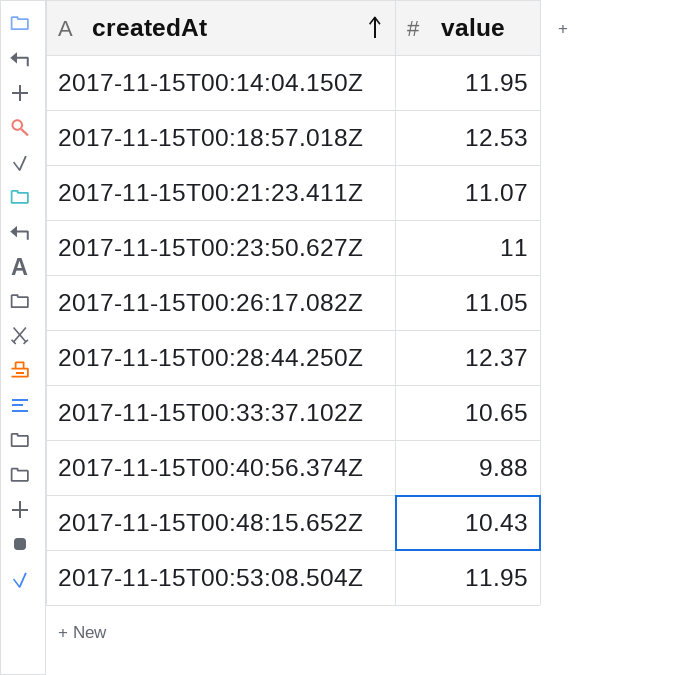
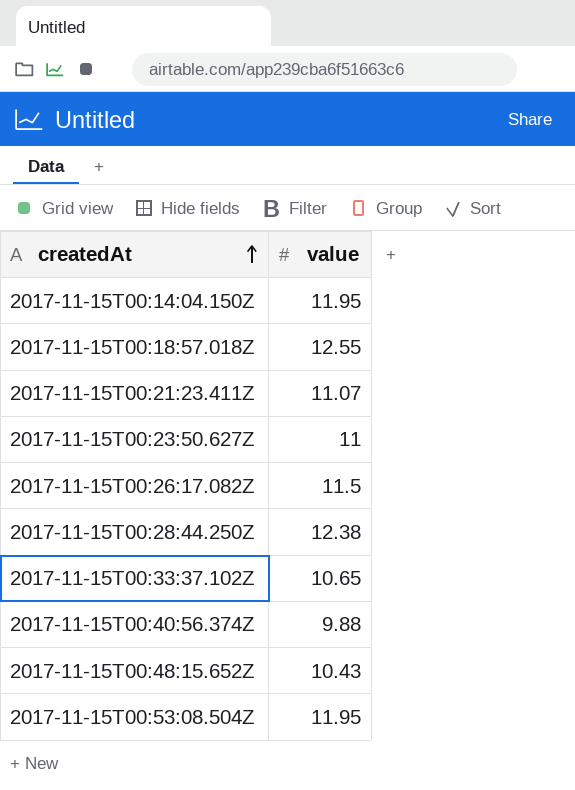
2017-11-15T00:18:57.018Z | value: 12.53 -> 12.55
2017-11-15T00:26:17.082Z | value: 11.05 -> 11.5
2017-11-15T00:28:44.250Z | value: 12.37 -> 12.38

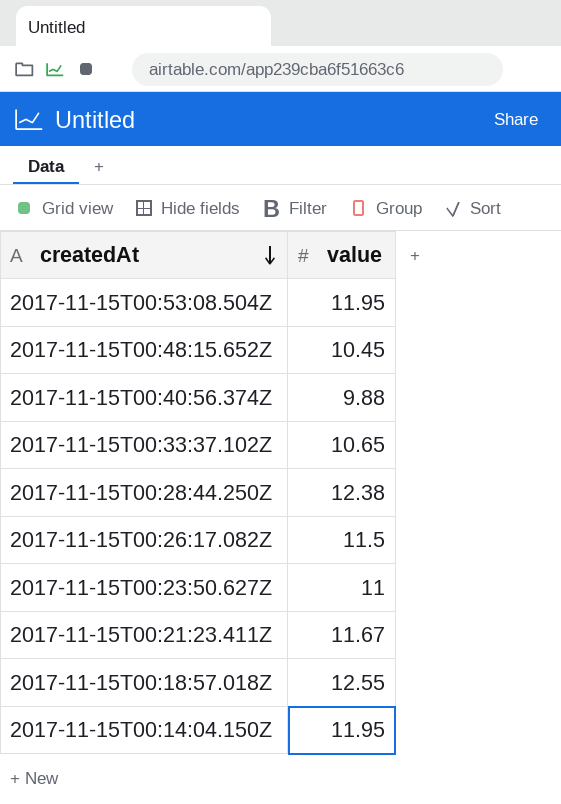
row order: createdAt ascending -> createdAt descending
2017-11-15T00:48:15.652Z | value: 10.43 -> 10.45
2017-11-15T00:21:23.411Z | value: 11.07 -> 11.67

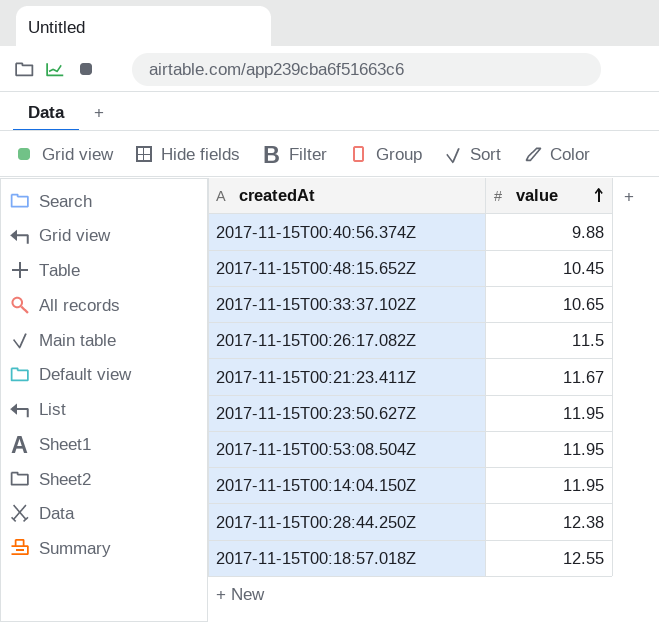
row order: createdAt descending -> value ascending
2017-11-15T00:23:50.627Z | value: 11 -> 11.95

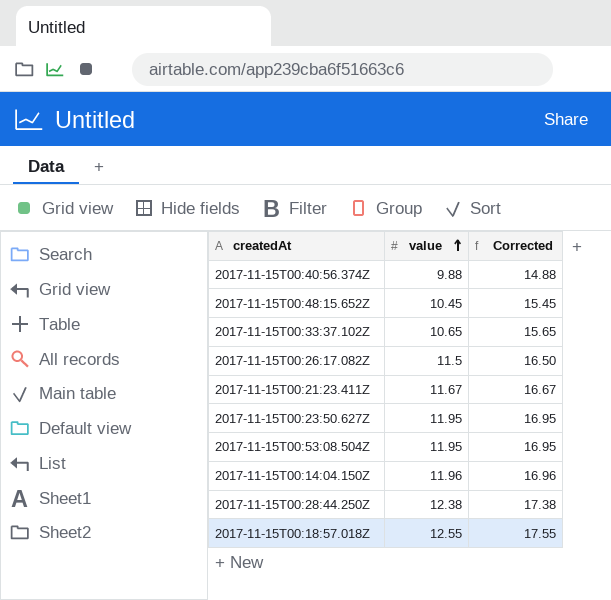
column Corrected | formula: none -> [value] + 5
2017-11-15T00:14:04.150Z | value: 11.95 -> 11.96

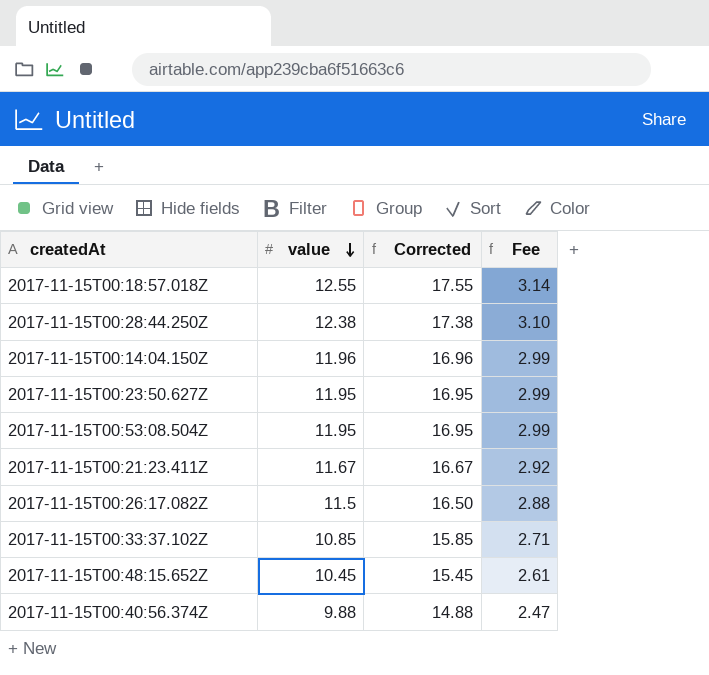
row order: value ascending -> value descending
column Fee | formula: none -> [value] * 0.25
2017-11-15T00:33:37.102Z | value: 10.65 -> 10.85
2017-11-15T00:33:37.102Z | Corrected: 15.65 -> 15.85

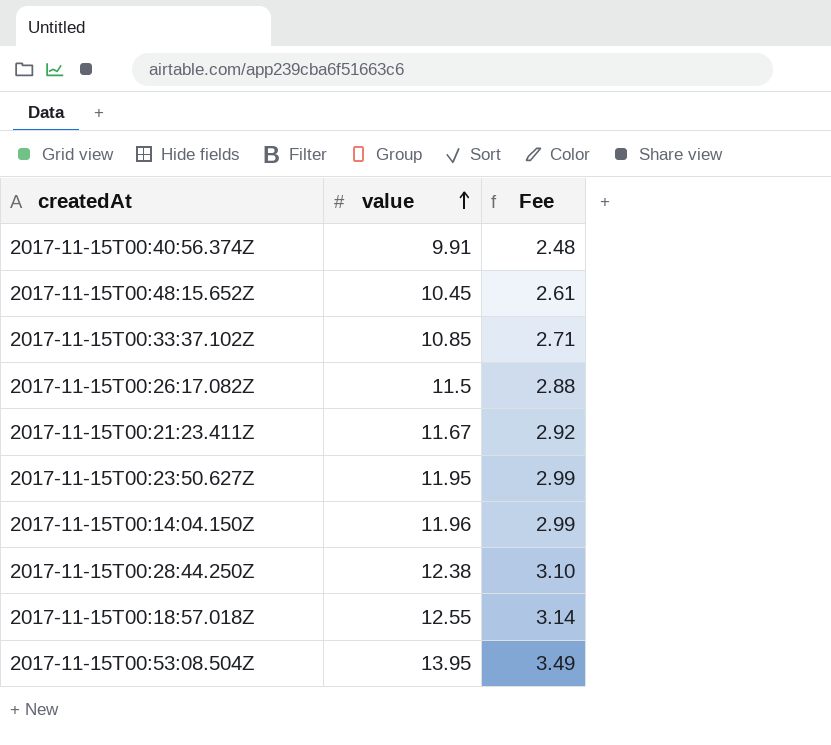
row order: value descending -> value ascending
column Corrected | formula: [value] + 5 -> none
2017-11-15T00:40:56.374Z | value: 9.88 -> 9.91
2017-11-15T00:40:56.374Z | Fee: 2.47 -> 2.48
2017-11-15T00:53:08.504Z | value: 11.95 -> 13.95
2017-11-15T00:53:08.504Z | Fee: 2.99 -> 3.49

